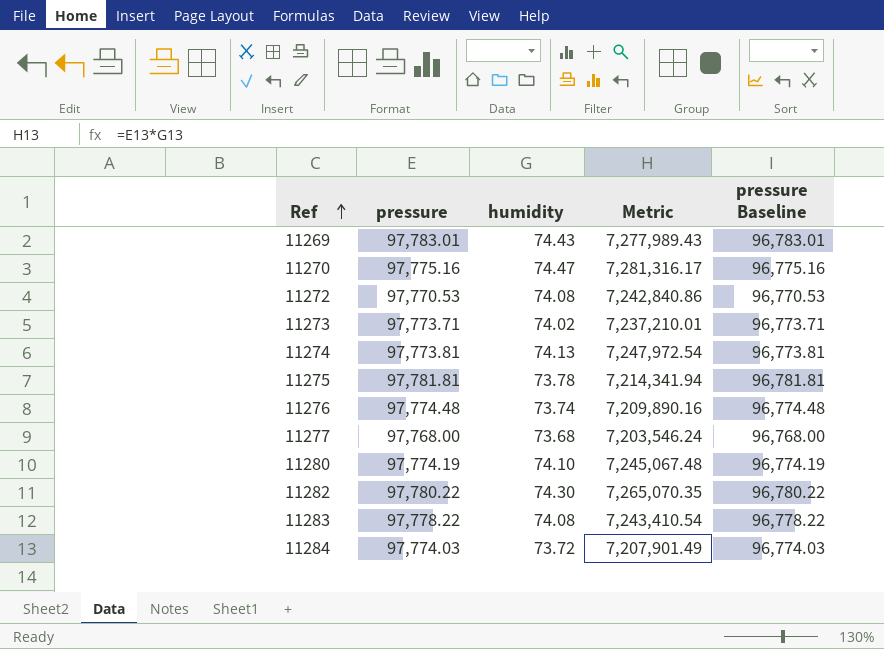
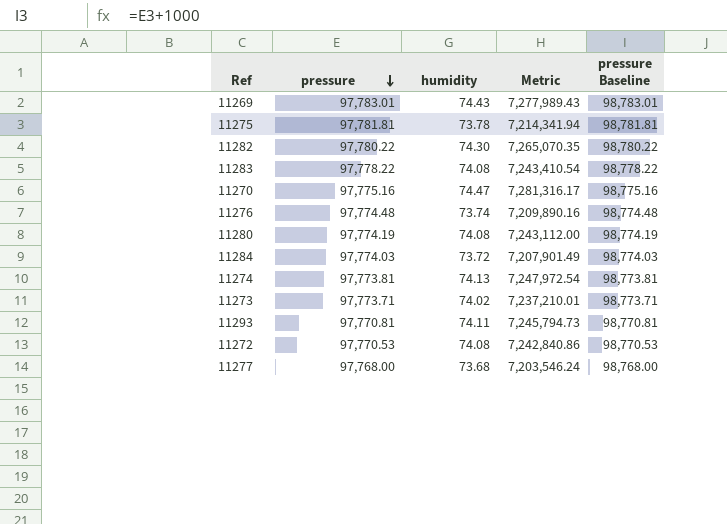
row order: Ref ascending -> pressure descending
column pressure Baseline | formula: [pressure] - 1000 -> [pressure] + 1000
11280 | humidity: 74.10 -> 74.08
11280 | Metric: 7,245,067.48 -> 7,243,112.00
row 11293: none -> 97,770.81 | 74.11 | 7,245,794.73 | 98,770.81

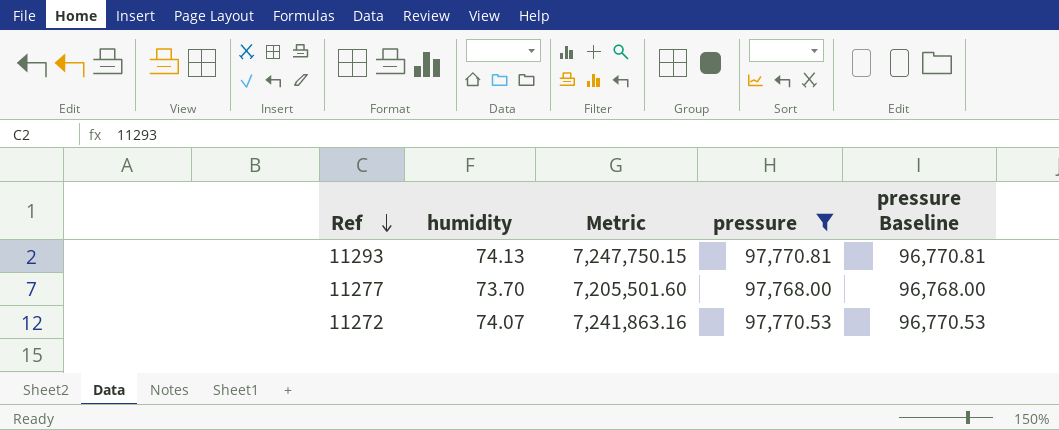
filter: none -> pressure <= 97,770.81
row order: pressure descending -> Ref descending
column pressure | position: 2 -> 4
column pressure Baseline | formula: [pressure] + 1000 -> [pressure] - 1000
11293 | humidity: 74.11 -> 74.13
11293 | Metric: 7,245,794.73 -> 7,247,750.15
11277 | humidity: 73.68 -> 73.70
11277 | Metric: 7,203,546.24 -> 7,205,501.60
11272 | humidity: 74.08 -> 74.07
11272 | Metric: 7,242,840.86 -> 7,241,863.16

